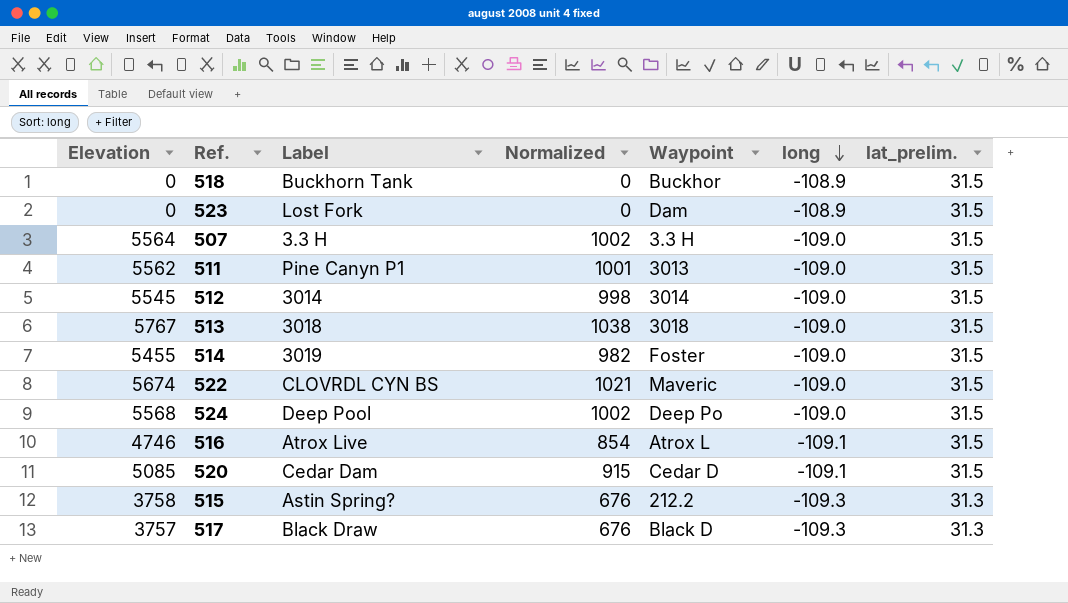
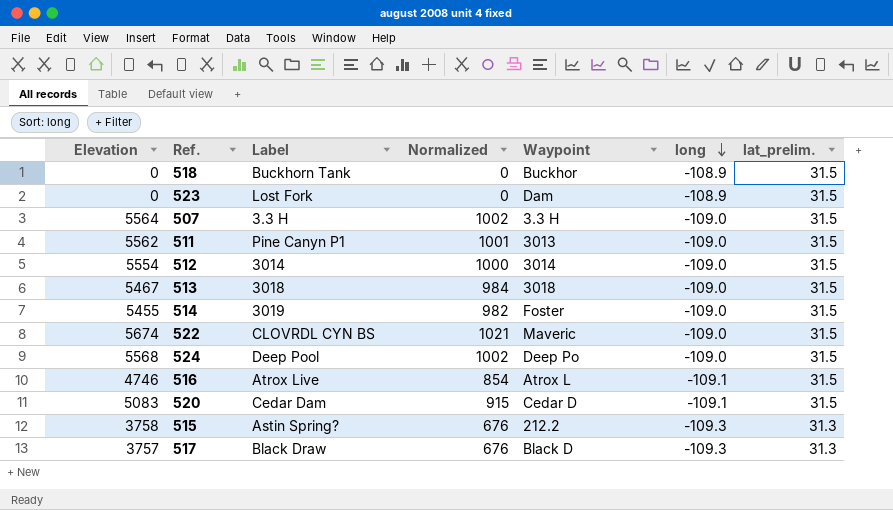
512 | Elevation: 5545 -> 5554
512 | Normalized: 998 -> 1000
513 | Elevation: 5767 -> 5467
513 | Normalized: 1038 -> 984
520 | Elevation: 5085 -> 5083

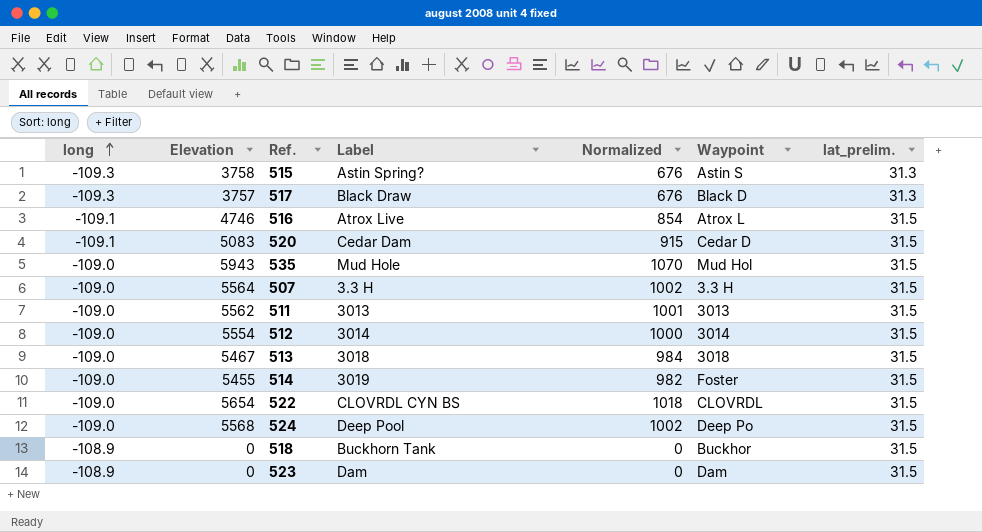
row order: long descending -> long ascending
column long | position: 6 -> 1
515 | Waypoint: 212.2 -> Astin S
row 535: none -> -109.0 | 5943 | Mud Hole | 1070 | Mud Hol | 31.5
511 | Label: Pine Canyn P1 -> 3013
522 | Elevation: 5674 -> 5654
522 | Normalized: 1021 -> 1018
522 | Waypoint: Maveric -> CLOVRDL
523 | Label: Lost Fork -> Dam

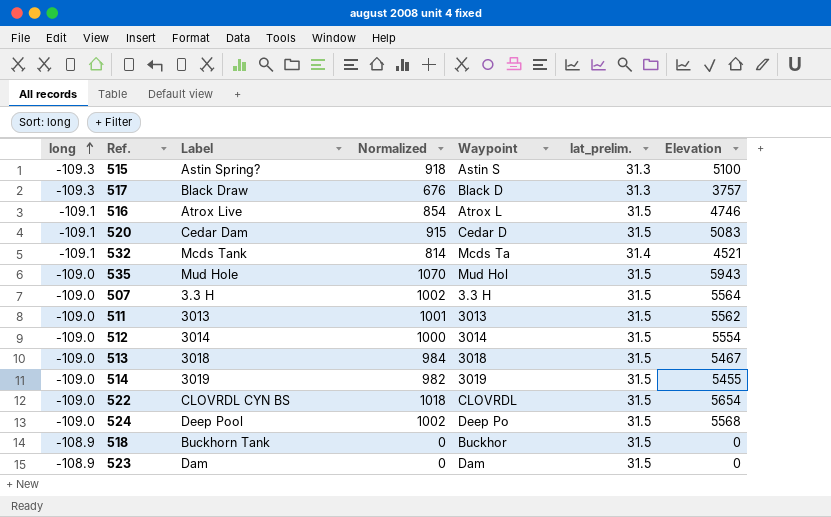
column Elevation | position: 2 -> 7
515 | Normalized: 676 -> 918
515 | Elevation: 3758 -> 5100
row 532: none -> -109.1 | Mcds Tank | 814 | Mcds Ta | 31.4 | 4521
514 | Waypoint: Foster -> 3019

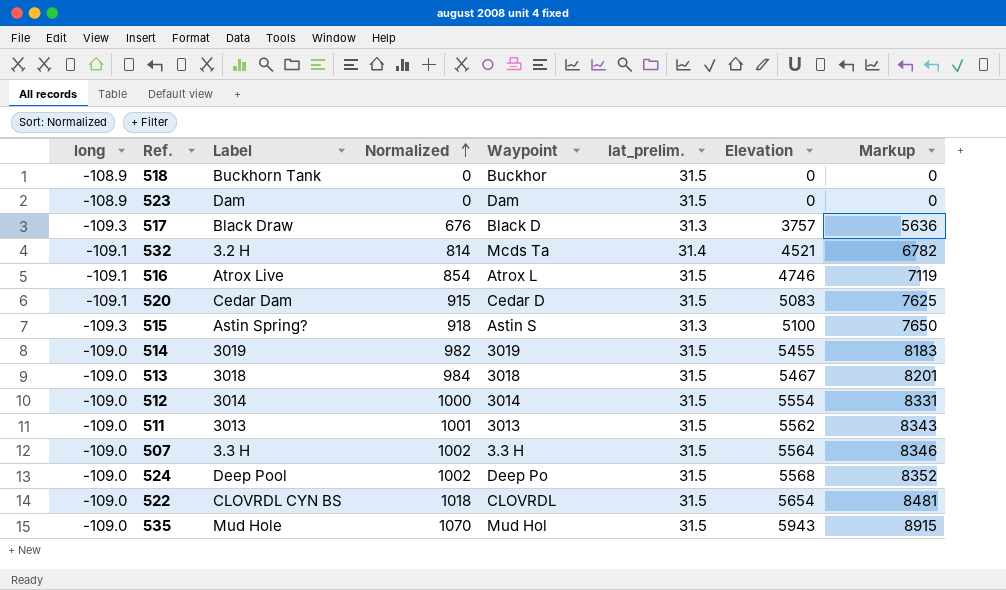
row order: long ascending -> Normalized ascending
column Markup | formula: none -> [Elevation] * 1.5
532 | Label: Mcds Tank -> 3.2 H

